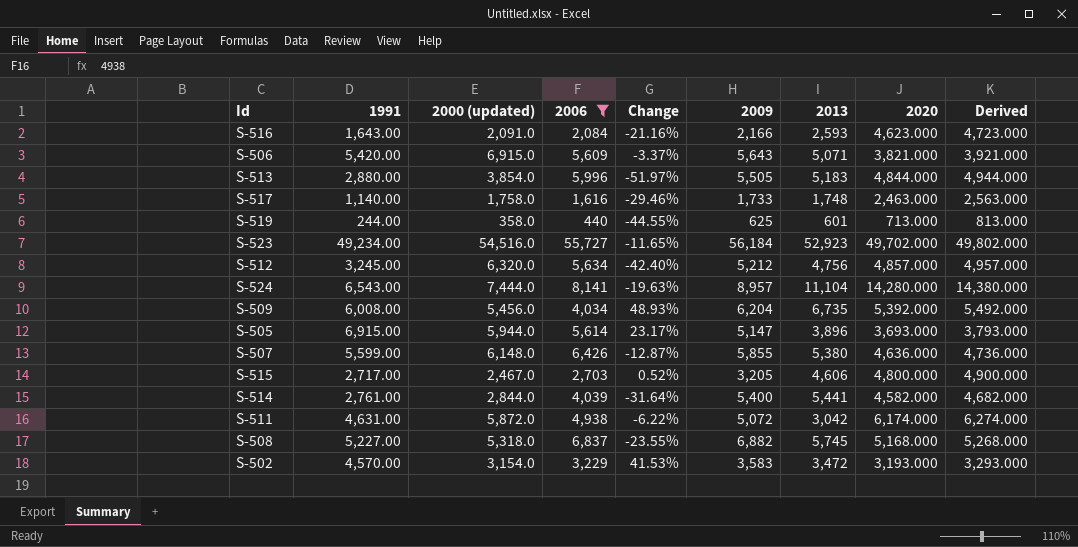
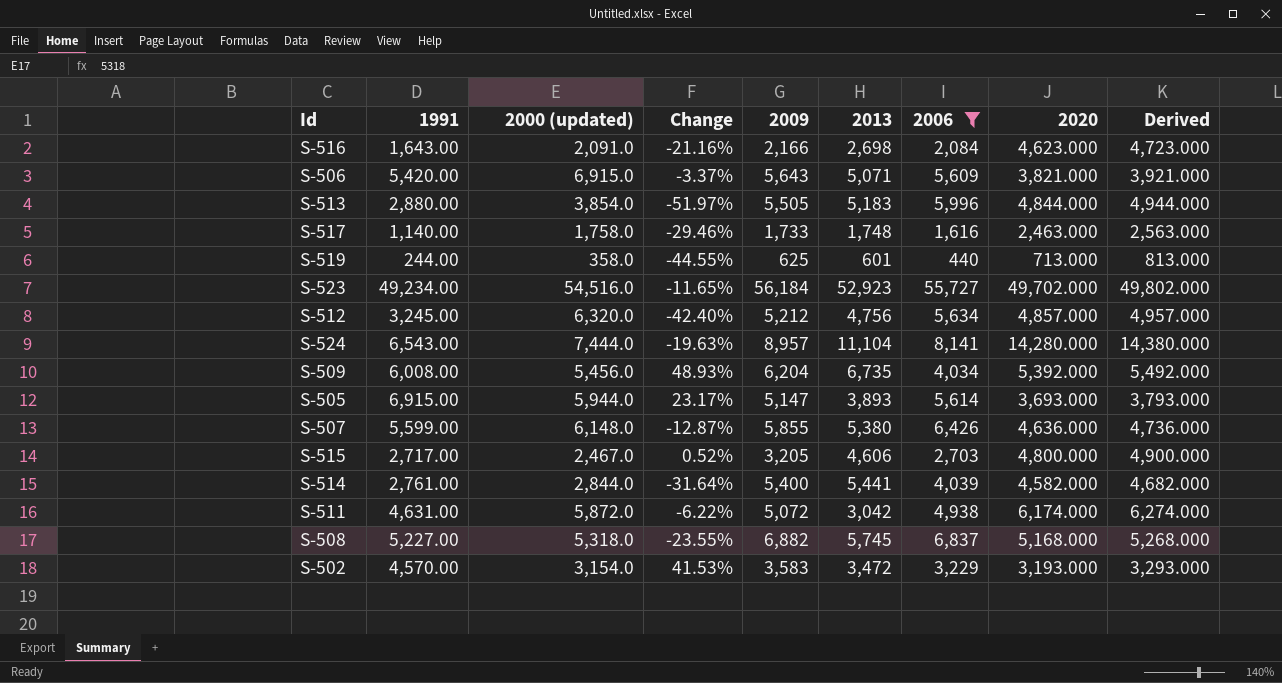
column 2006 | position: 4 -> 7
S-516 | 2013: 2,593 -> 2,698
S-505 | 2013: 3,896 -> 3,893

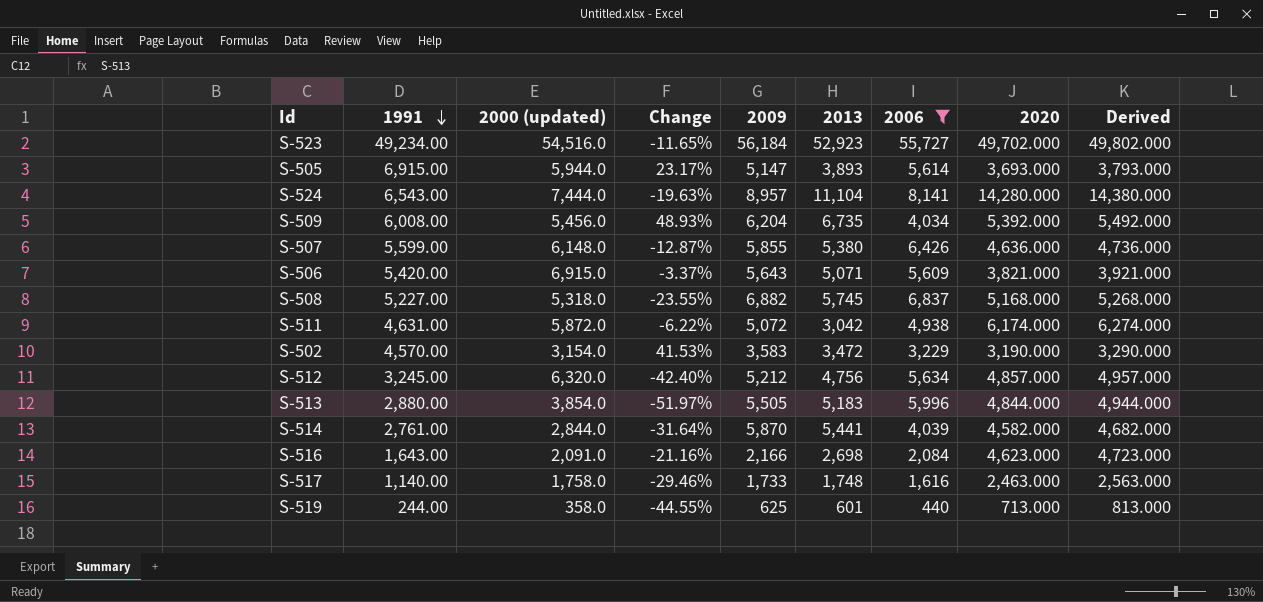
row order: none -> 1991 descending
row S-515: 2,717.00 | 2,467.0 | 0.52% | 3,205 | 4,606 | 2,703 | 4,800.000 | 4,900.000 -> none
S-502 | 2020: 3,193.000 -> 3,190.000
S-502 | Derived: 3,293.000 -> 3,290.000
S-514 | 2009: 5,400 -> 5,870

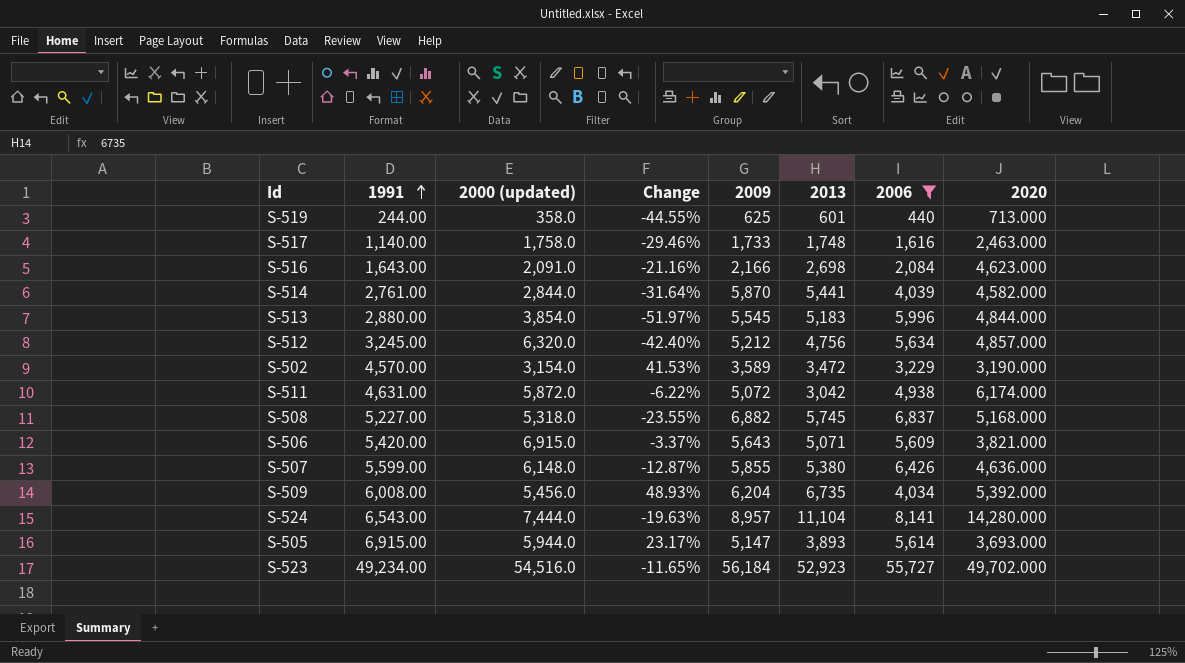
row order: 1991 descending -> 1991 ascending
column Derived | formula: [2020] + 100 -> none
S-513 | 2009: 5,505 -> 5,545
S-502 | 2009: 3,583 -> 3,589

